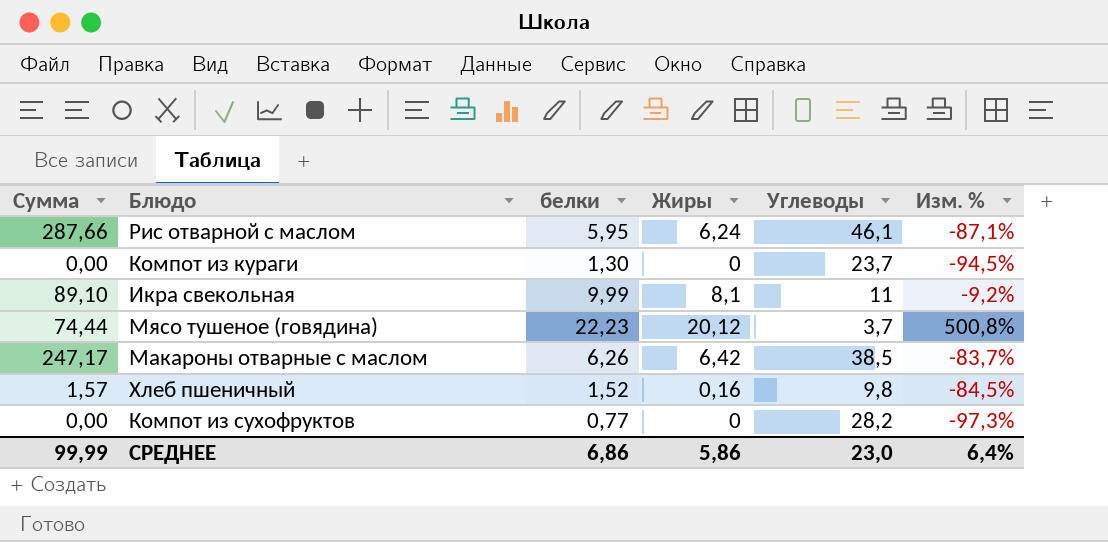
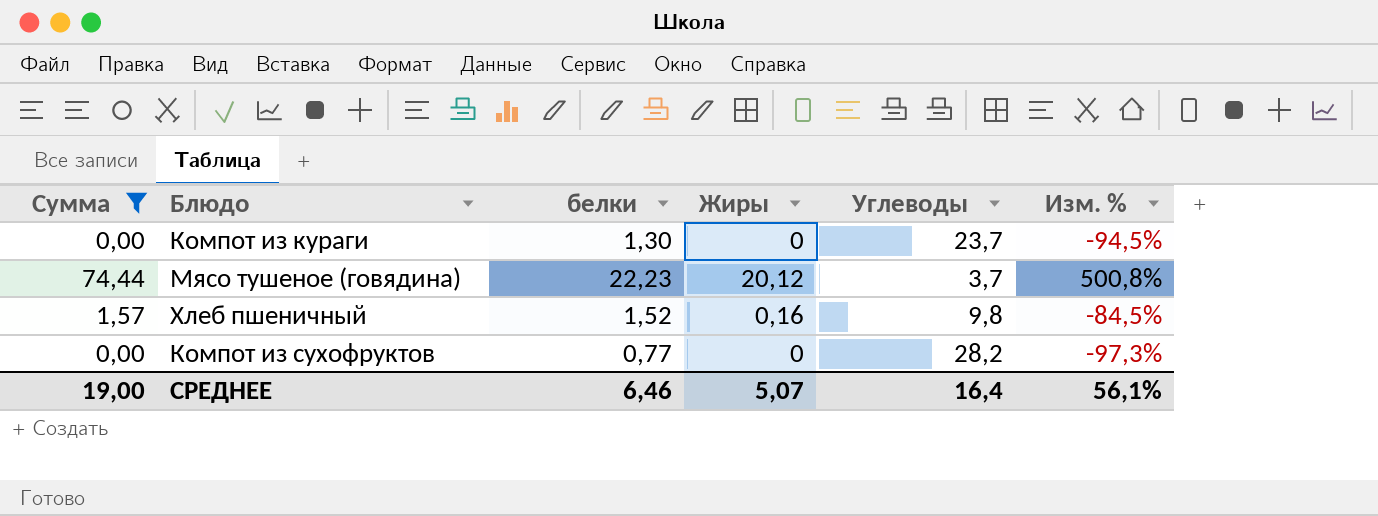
filter: none -> Сумма <= 74,44
СРЕДНЕЕ | Сумма: 99,99 -> 19,00
СРЕДНЕЕ | белки: 6,86 -> 6,46
СРЕДНЕЕ | Жиры: 5,86 -> 5,07
СРЕДНЕЕ | Углеводы: 23,0 -> 16,4
СРЕДНЕЕ | Изм. %: 6,4% -> 56,1%

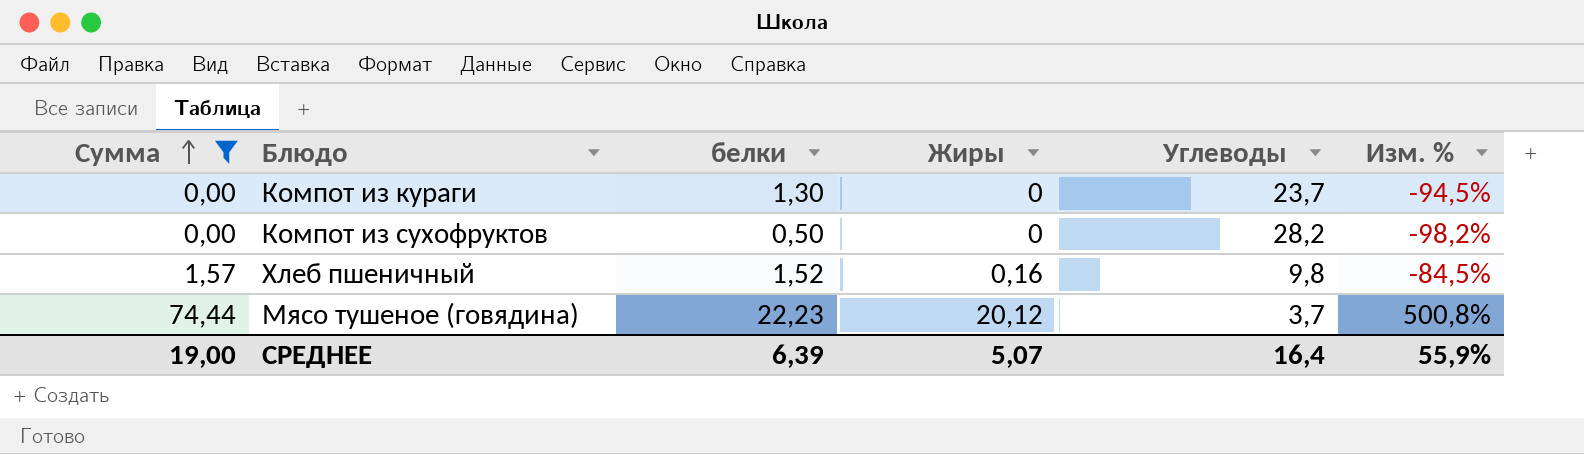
row order: none -> Сумма ascending
Компот из сухофруктов | белки: 0,77 -> 0,50
Компот из сухофруктов | Изм. %: -97,3% -> -98,2%
СРЕДНЕЕ | белки: 6,46 -> 6,39
СРЕДНЕЕ | Изм. %: 56,1% -> 55,9%

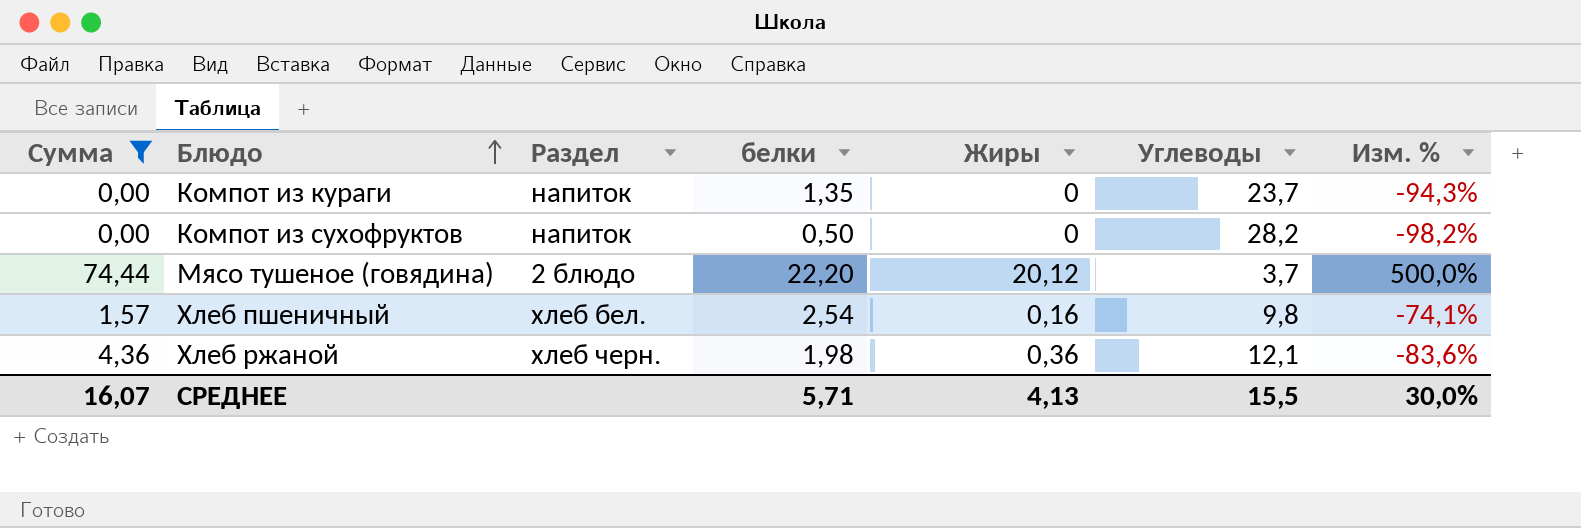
row order: Сумма ascending -> Блюдо ascending
column Раздел | position: none -> 3
Компот из кураги | белки: 1,30 -> 1,35
Компот из кураги | Изм. %: -94,5% -> -94,3%
Мясо тушеное (говядина) | белки: 22,23 -> 22,20
Мясо тушеное (говядина) | Изм. %: 500,8% -> 500,0%
Хлеб пшеничный | белки: 1,52 -> 2,54
Хлеб пшеничный | Изм. %: -84,5% -> -74,1%
row Хлеб ржаной: none -> 4,36 | хлеб черн. | 1,98 | 0,36 | 12,1 | -83,6%
СРЕДНЕЕ | Сумма: 19,00 -> 16,07
СРЕДНЕЕ | белки: 6,39 -> 5,71
СРЕДНЕЕ | Жиры: 5,07 -> 4,13
СРЕДНЕЕ | Углеводы: 16,4 -> 15,5
СРЕДНЕЕ | Изм. %: 55,9% -> 30,0%

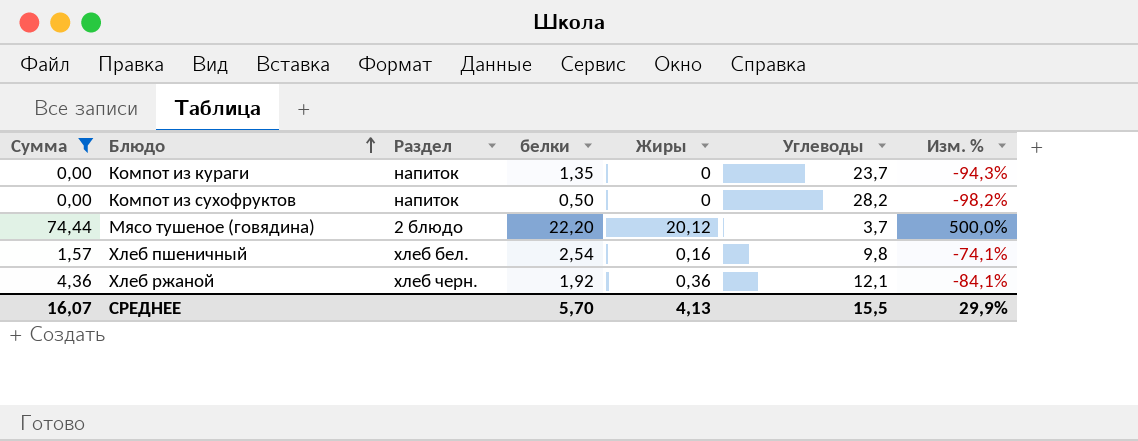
Хлеб ржаной | белки: 1,98 -> 1,92
Хлеб ржаной | Изм. %: -83,6% -> -84,1%
СРЕДНЕЕ | белки: 5,71 -> 5,70
СРЕДНЕЕ | Изм. %: 30,0% -> 29,9%

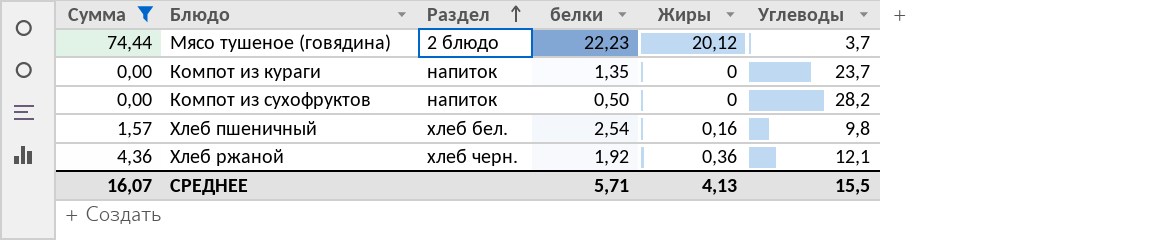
row order: Блюдо ascending -> Раздел ascending
column Изм. % | formula: ([белки] - [Углеводы]) / [Углеводы] -> none
Мясо тушеное (говядина) | белки: 22,20 -> 22,23
СРЕДНЕЕ | белки: 5,70 -> 5,71

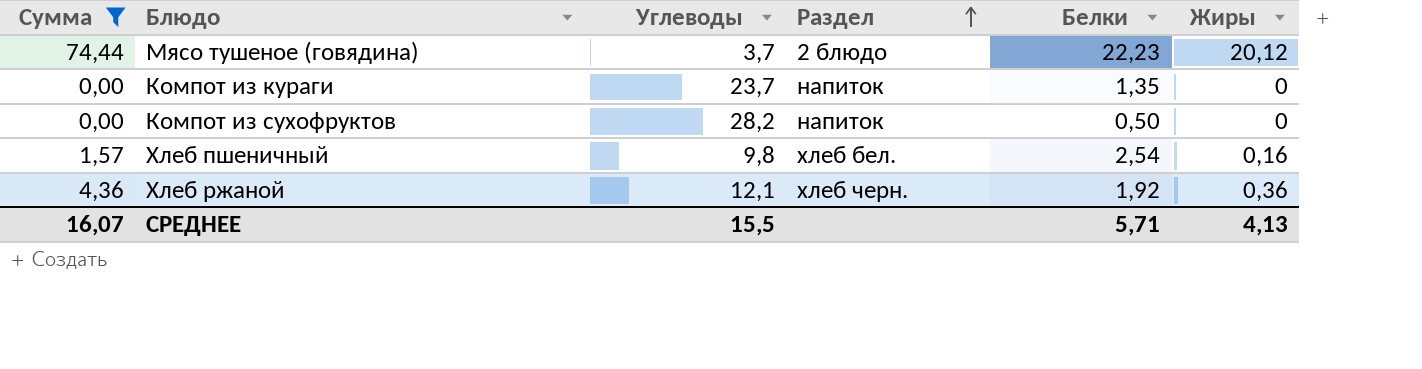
column Углеводы | position: 6 -> 3
column name: белки -> Белки

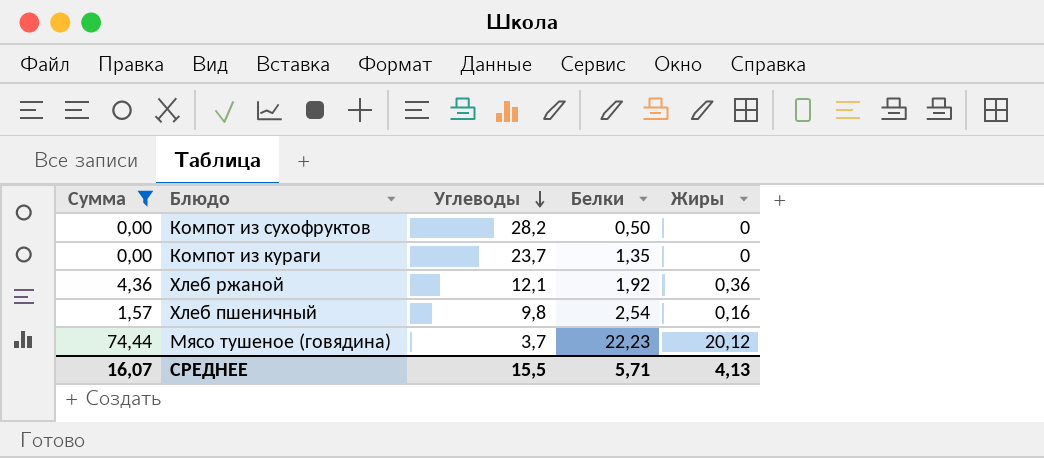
row order: Раздел ascending -> Углеводы descending
column Раздел | position: 4 -> none

